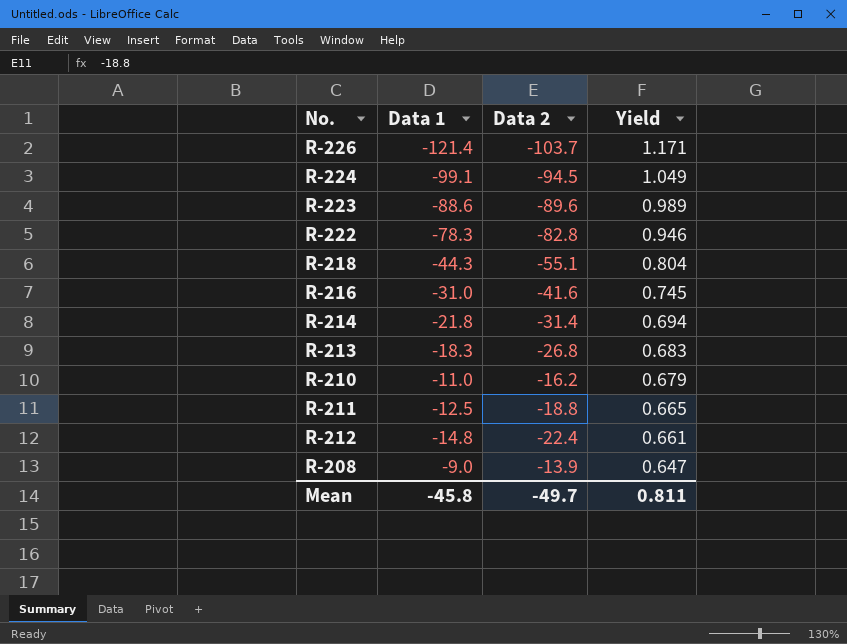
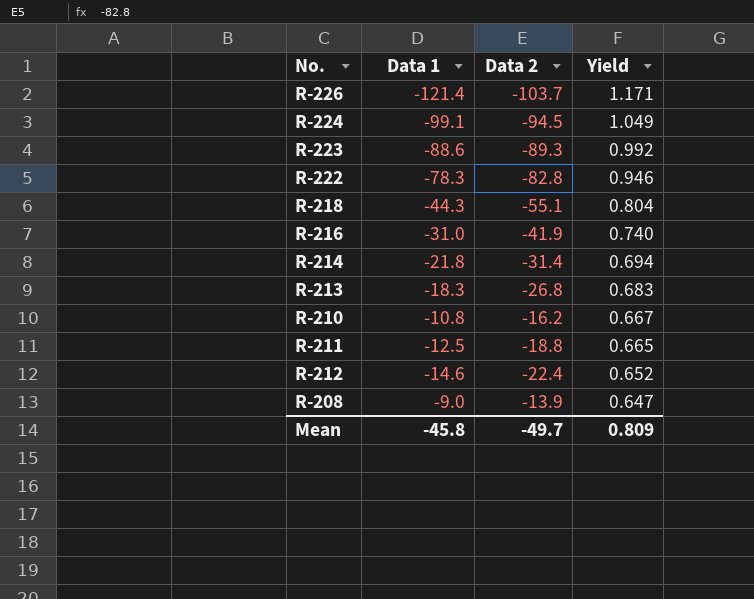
R-223 | Data 2: -89.6 -> -89.3
R-223 | Yield: 0.989 -> 0.992
R-216 | Data 2: -41.6 -> -41.9
R-216 | Yield: 0.745 -> 0.740
R-210 | Data 1: -11.0 -> -10.8
R-210 | Yield: 0.679 -> 0.667
R-212 | Data 1: -14.8 -> -14.6
R-212 | Yield: 0.661 -> 0.652
Mean | Yield: 0.811 -> 0.809

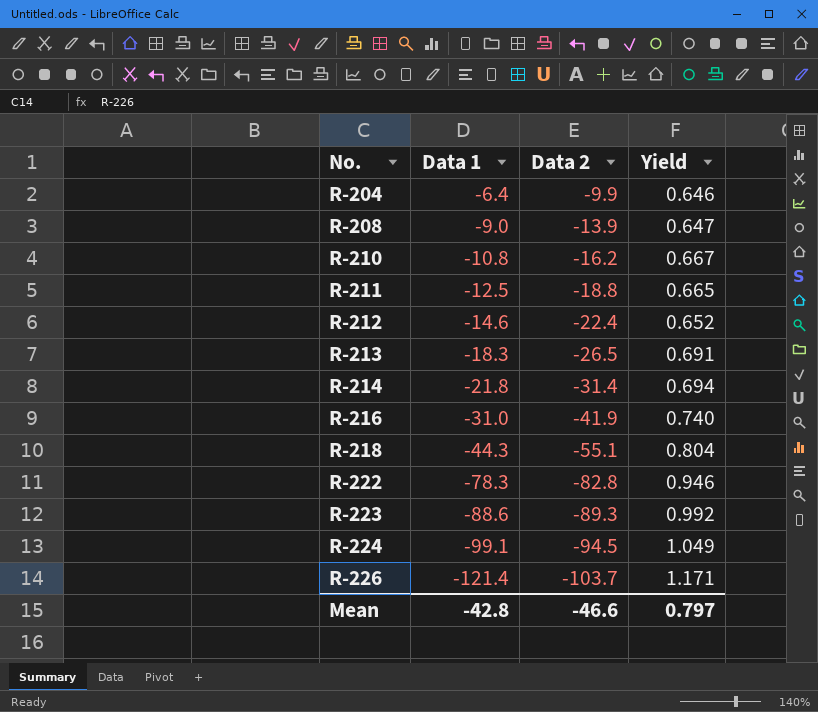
row order: Yield descending -> No. ascending
row R-204: none -> -6.4 | -9.9 | 0.646
R-213 | Data 2: -26.8 -> -26.5
R-213 | Yield: 0.683 -> 0.691
Mean | Data 1: -45.8 -> -42.8
Mean | Data 2: -49.7 -> -46.6
Mean | Yield: 0.809 -> 0.797

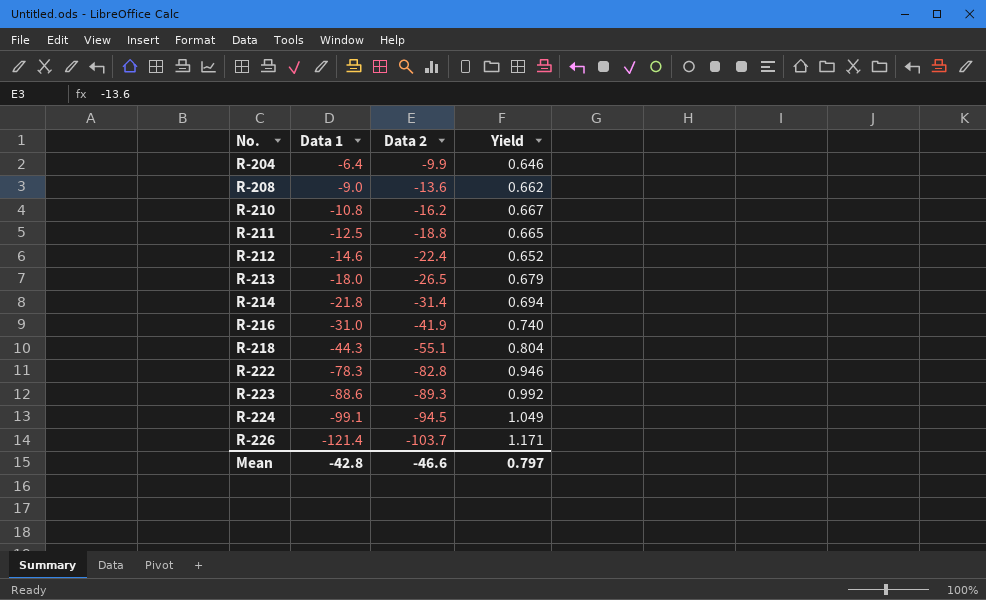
R-208 | Data 2: -13.9 -> -13.6
R-208 | Yield: 0.647 -> 0.662
R-213 | Data 1: -18.3 -> -18.0
R-213 | Yield: 0.691 -> 0.679

